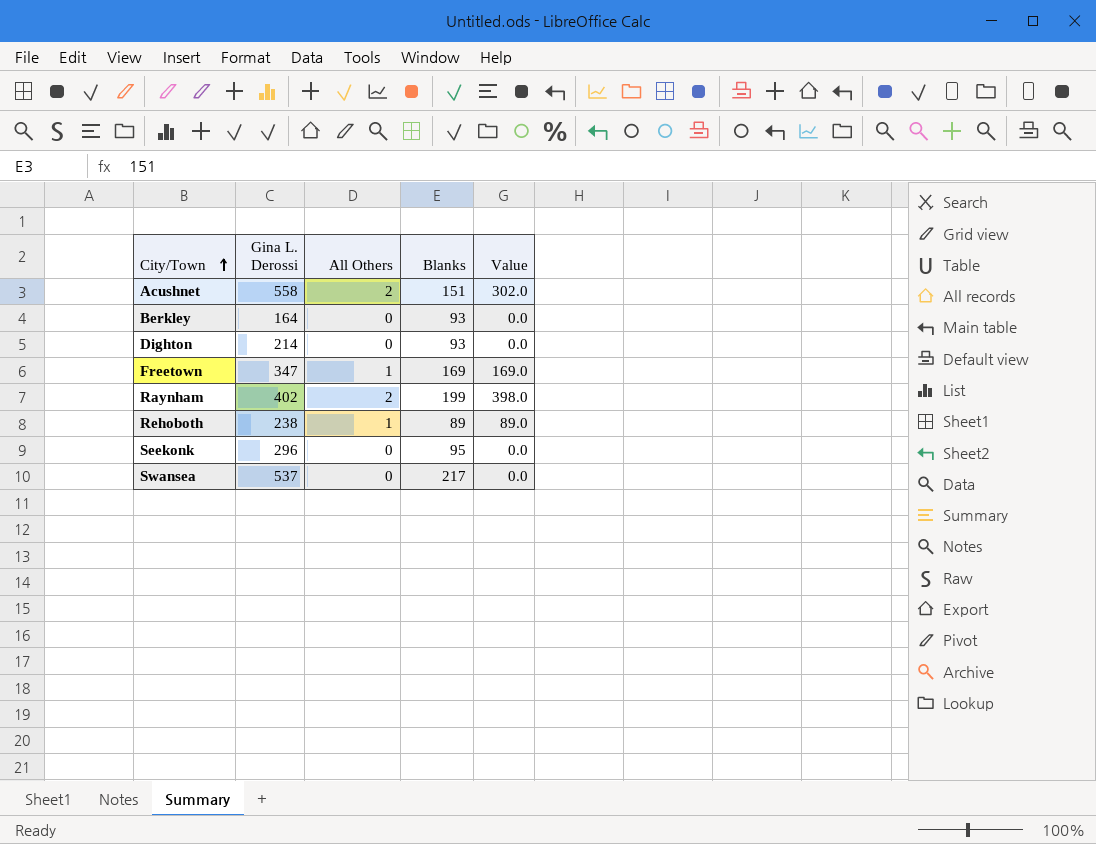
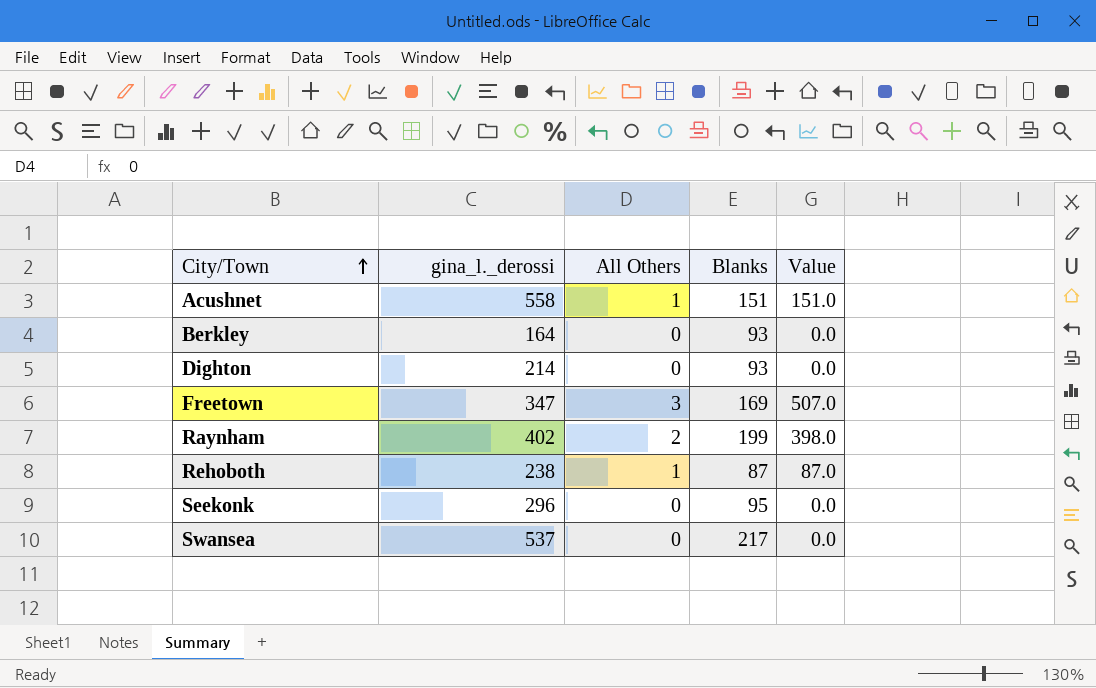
column name: Gina L. Derossi -> gina_l._derossi
Acushnet | All Others: 2 -> 1
Acushnet | Value: 302.0 -> 151.0
Freetown | All Others: 1 -> 3
Freetown | Value: 169.0 -> 507.0
Rehoboth | Blanks: 89 -> 87
Rehoboth | Value: 89.0 -> 87.0

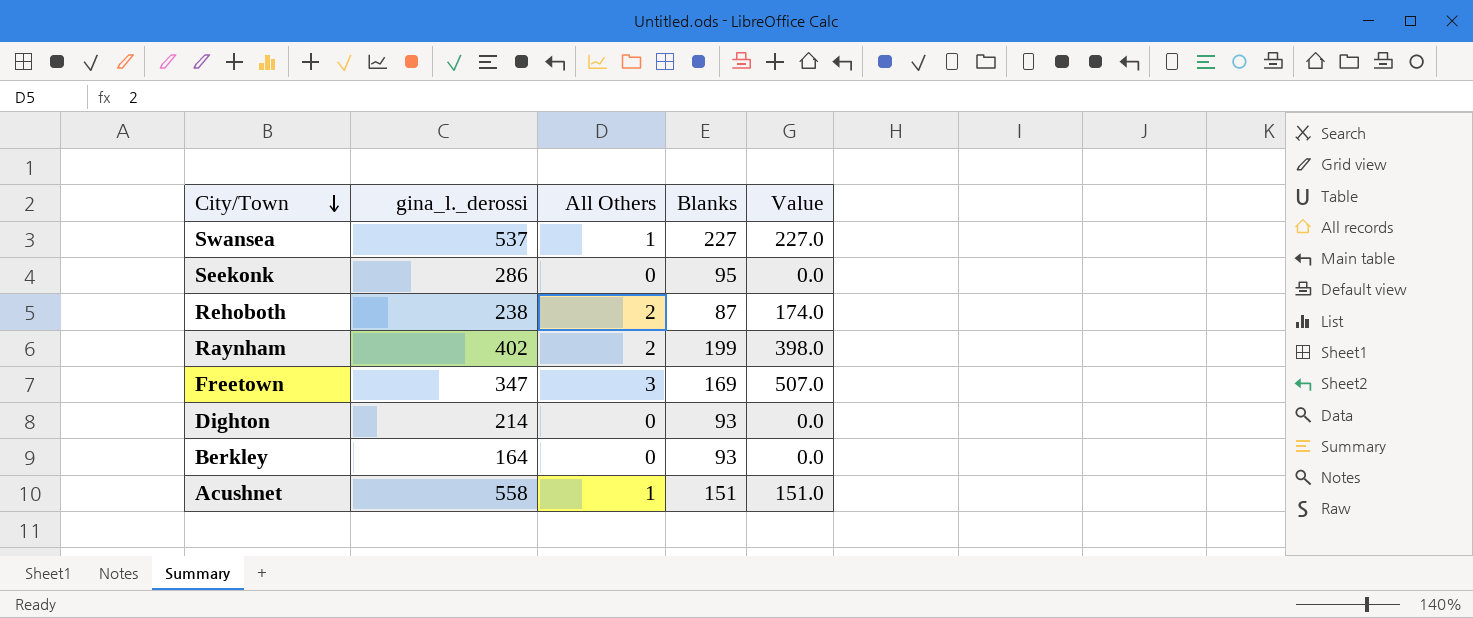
row order: City/Town ascending -> City/Town descending
Swansea | All Others: 0 -> 1
Swansea | Blanks: 217 -> 227
Swansea | Value: 0.0 -> 227.0
Seekonk | gina_l._derossi: 296 -> 286
Rehoboth | All Others: 1 -> 2
Rehoboth | Value: 87.0 -> 174.0

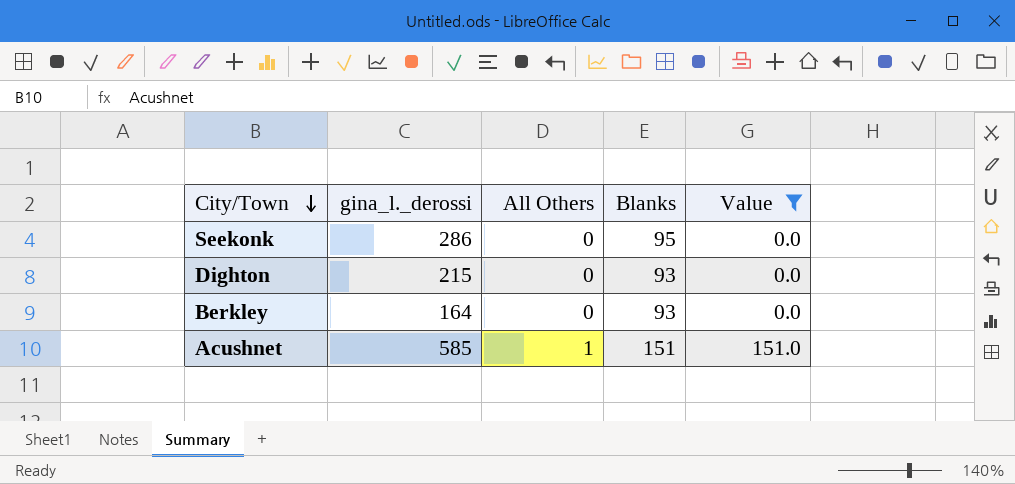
filter: none -> Value <= 151.0
Dighton | gina_l._derossi: 214 -> 215
Acushnet | gina_l._derossi: 558 -> 585

